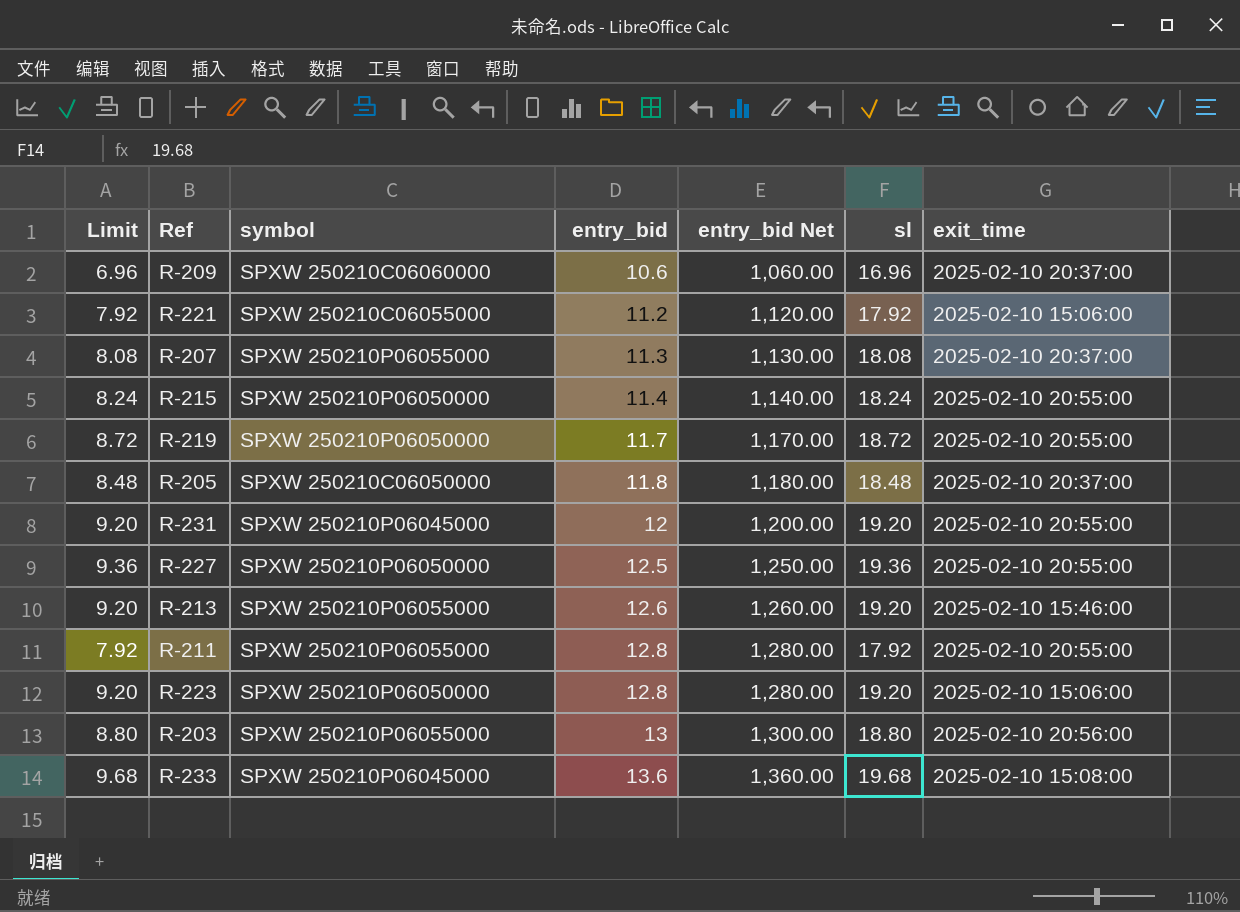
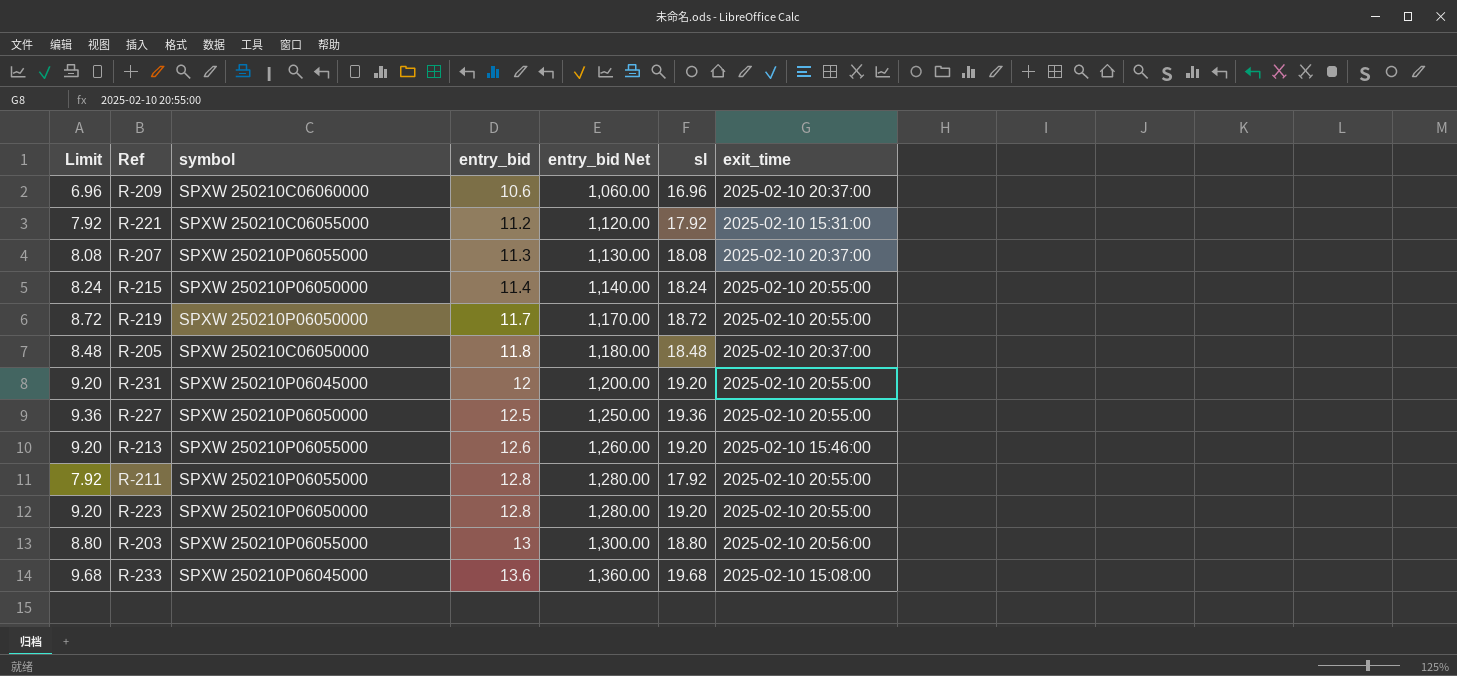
R-221 | exit_time: 2025-02-10 15:06:00 -> 2025-02-10 15:31:00
R-223 | exit_time: 2025-02-10 15:06:00 -> 2025-02-10 20:55:00

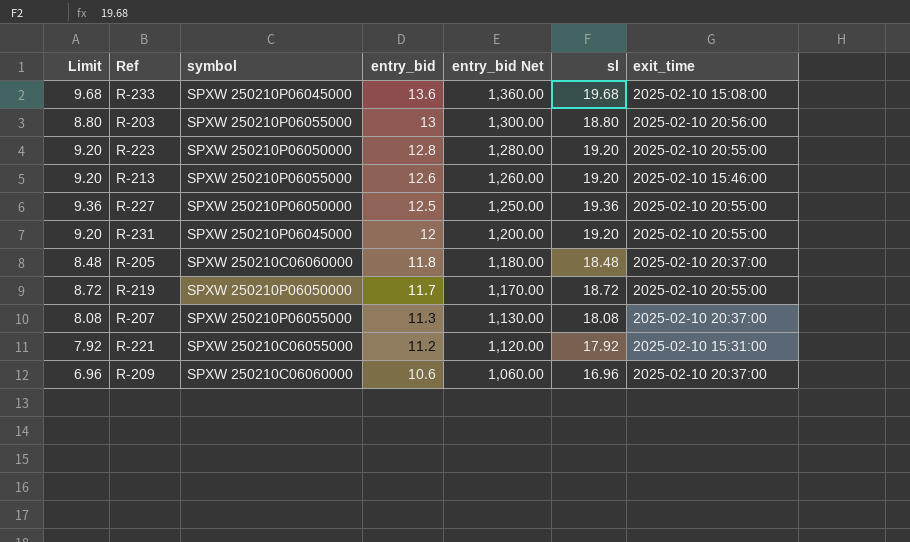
row order: entry_bid ascending -> entry_bid descending
row R-215: 8.24 | SPXW 250210P06050000 | 11.4 | 1,140.00 | 18.24 | 2025-02-10 20:55:00 -> none
row R-211: 7.92 | SPXW 250210P06055000 | 12.8 | 1,280.00 | 17.92 | 2025-02-10 20:55:00 -> none
R-205 | symbol: SPXW 250210C06050000 -> SPXW 250210C06060000

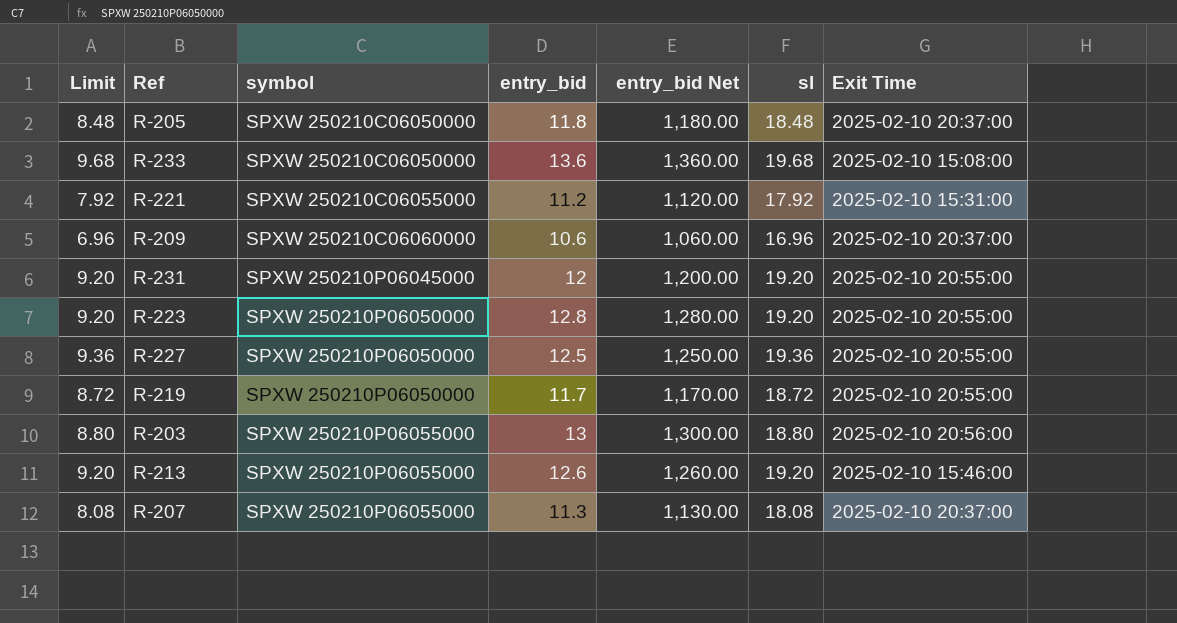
row order: entry_bid descending -> symbol ascending
column name: exit_time -> Exit Time
R-205 | symbol: SPXW 250210C06060000 -> SPXW 250210C06050000
R-233 | symbol: SPXW 250210P06045000 -> SPXW 250210C06050000

